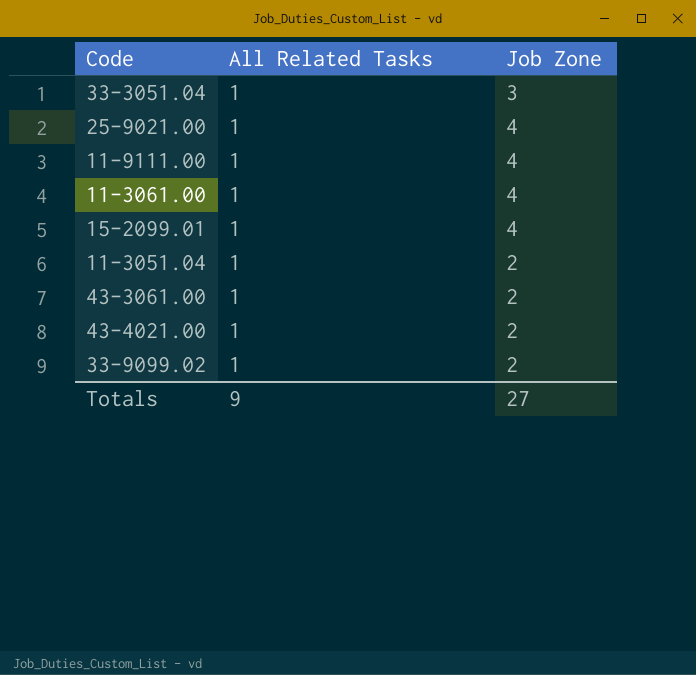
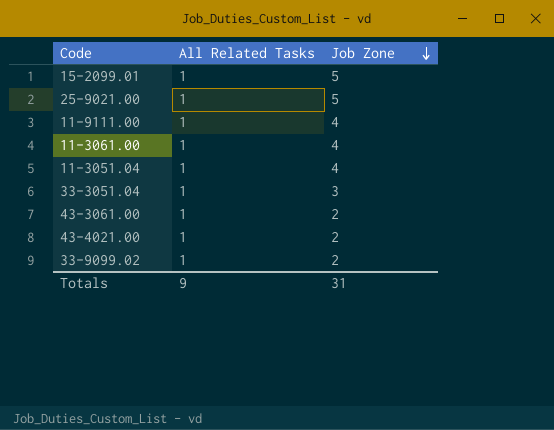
row order: none -> Job Zone descending
15-2099.01 | Job Zone: 4 -> 5
25-9021.00 | Job Zone: 4 -> 5
11-3051.04 | Job Zone: 2 -> 4
Totals | Job Zone: 27 -> 31

